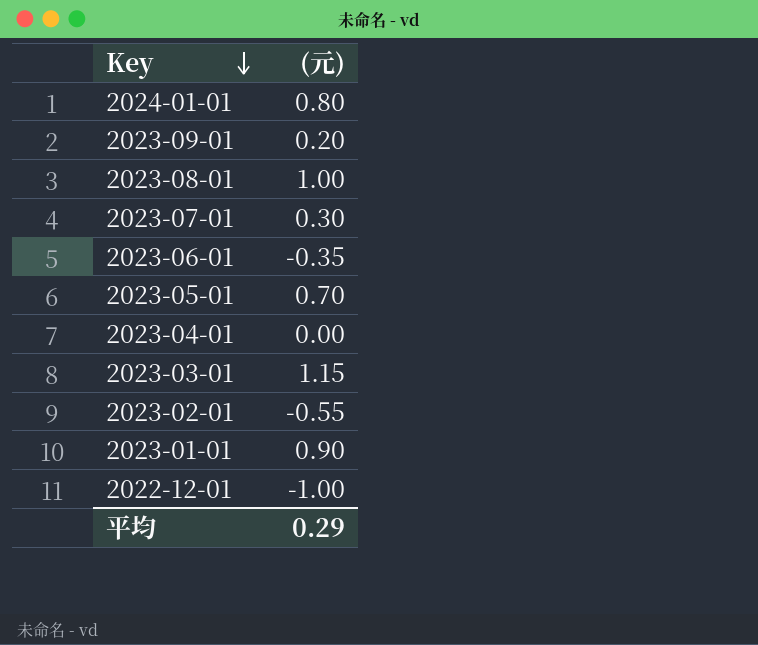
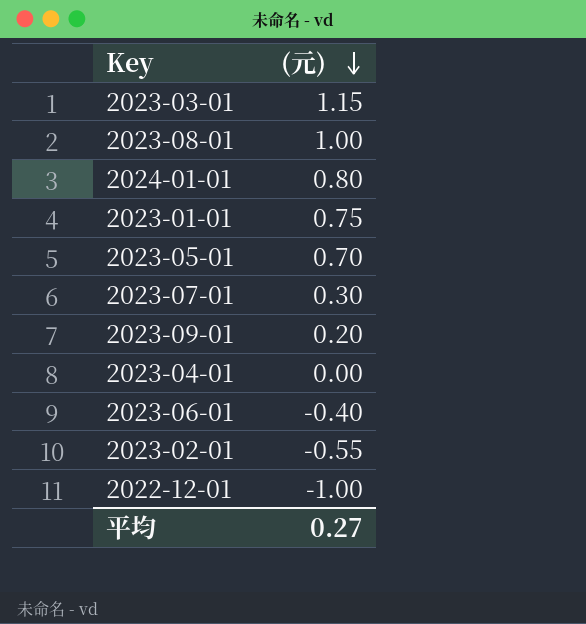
row order: Key descending -> (元) descending
2023-01-01 | (元): 0.90 -> 0.75
2023-06-01 | (元): -0.35 -> -0.40
平均 | (元): 0.29 -> 0.27

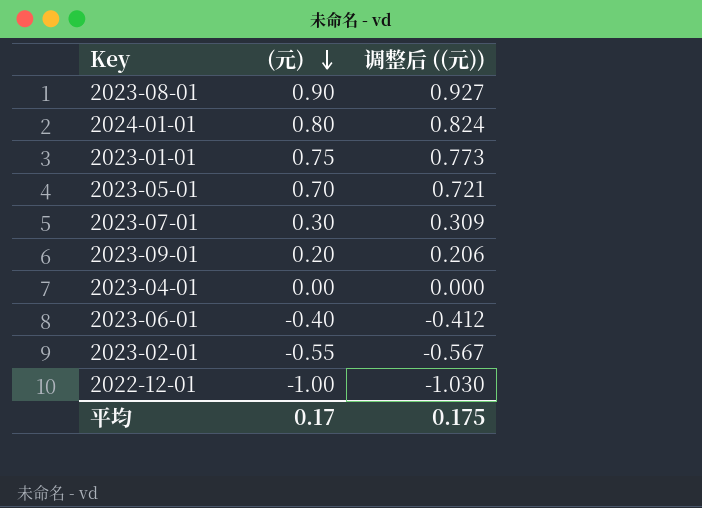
column 调整后 ((元)) | formula: none -> [(元)] * 1.03
row 2023-03-01: 1.15 -> none
2023-08-01 | (元): 1.00 -> 0.90
平均 | (元): 0.27 -> 0.17

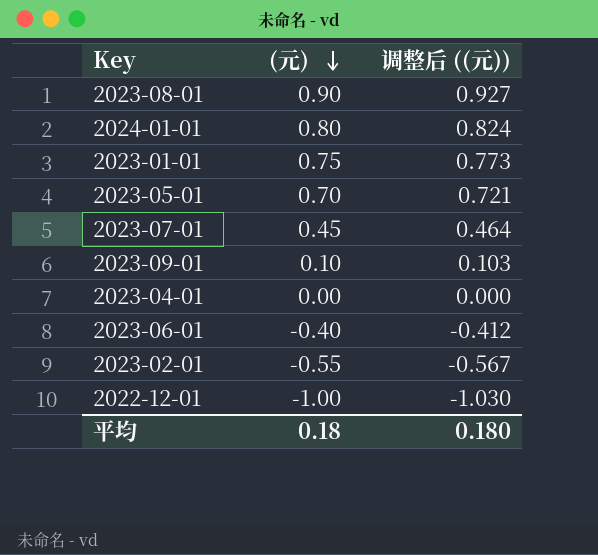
2023-07-01 | (元): 0.30 -> 0.45
2023-07-01 | 调整后 ((元)): 0.309 -> 0.464
2023-09-01 | (元): 0.20 -> 0.10
2023-09-01 | 调整后 ((元)): 0.206 -> 0.103
平均 | (元): 0.17 -> 0.18
平均 | 调整后 ((元)): 0.175 -> 0.180

